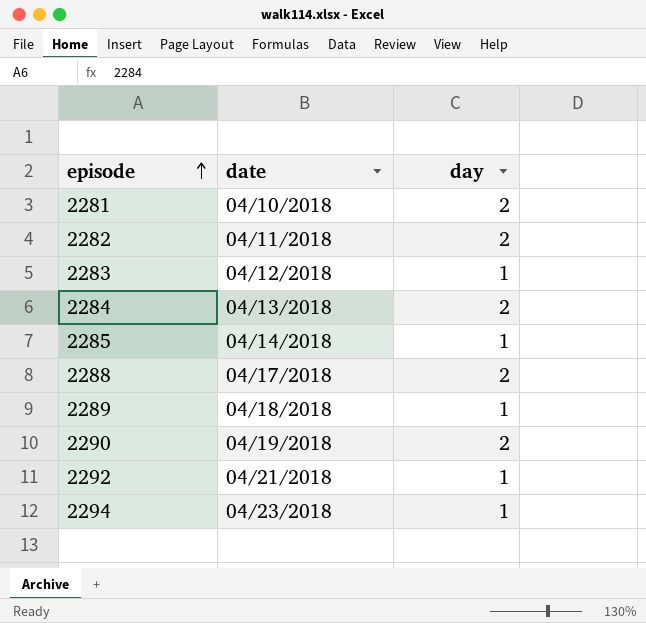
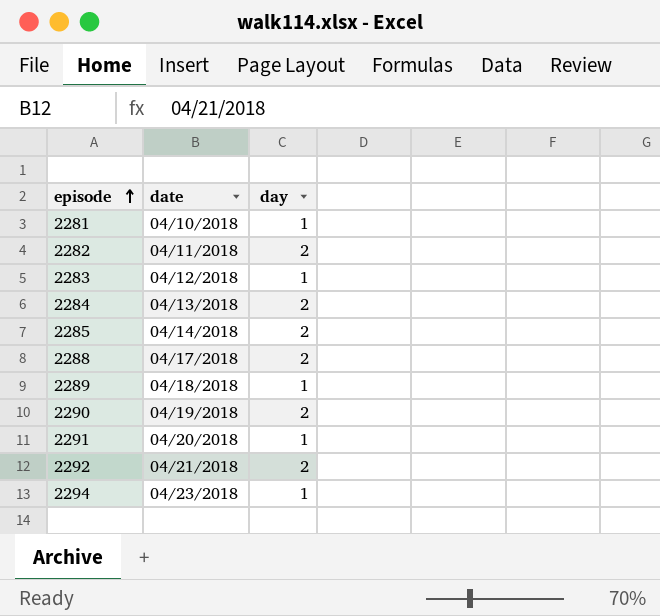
2281 | day: 2 -> 1
2285 | day: 1 -> 2
row 2291: none -> 04/20/2018 | 1
2292 | day: 1 -> 2

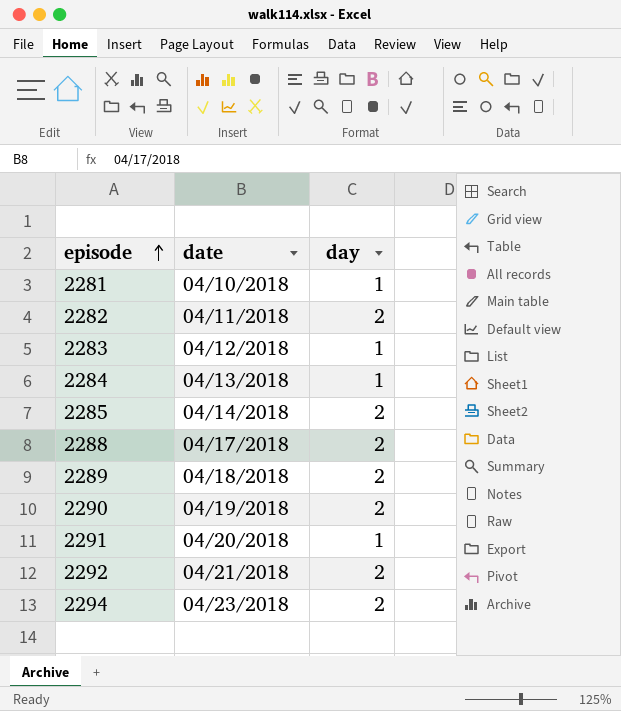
2284 | day: 2 -> 1
2289 | day: 1 -> 2
2294 | day: 1 -> 2

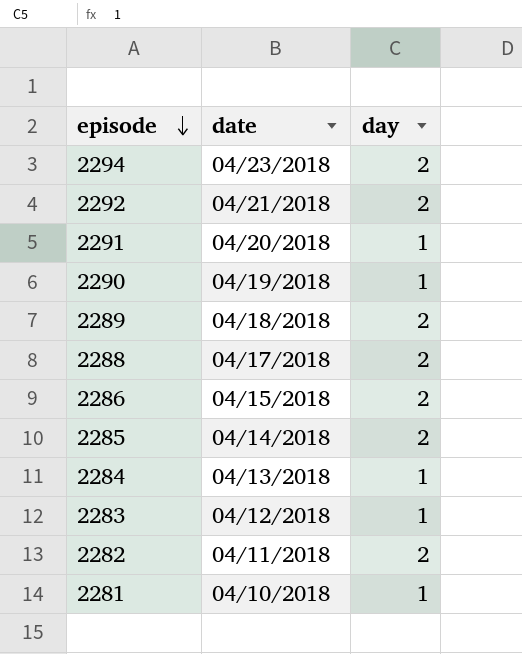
row order: episode ascending -> episode descending
2290 | day: 2 -> 1
row 2286: none -> 04/15/2018 | 2

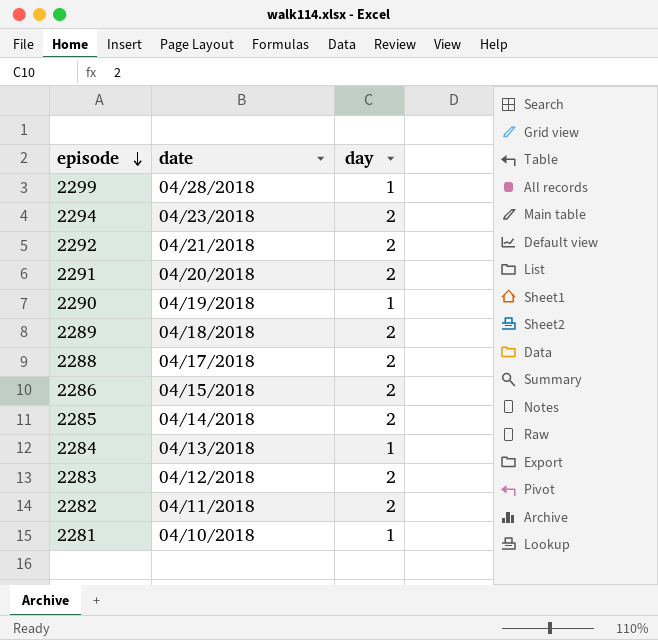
row 2299: none -> 04/28/2018 | 1
2291 | day: 1 -> 2
2283 | day: 1 -> 2

